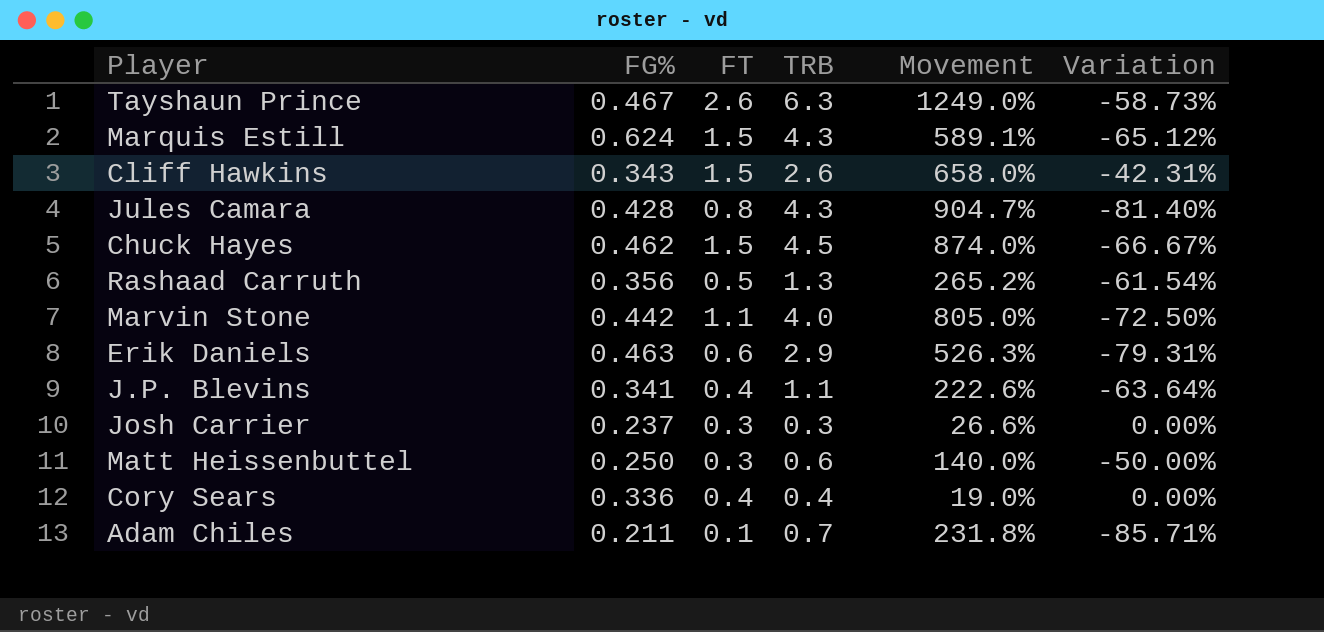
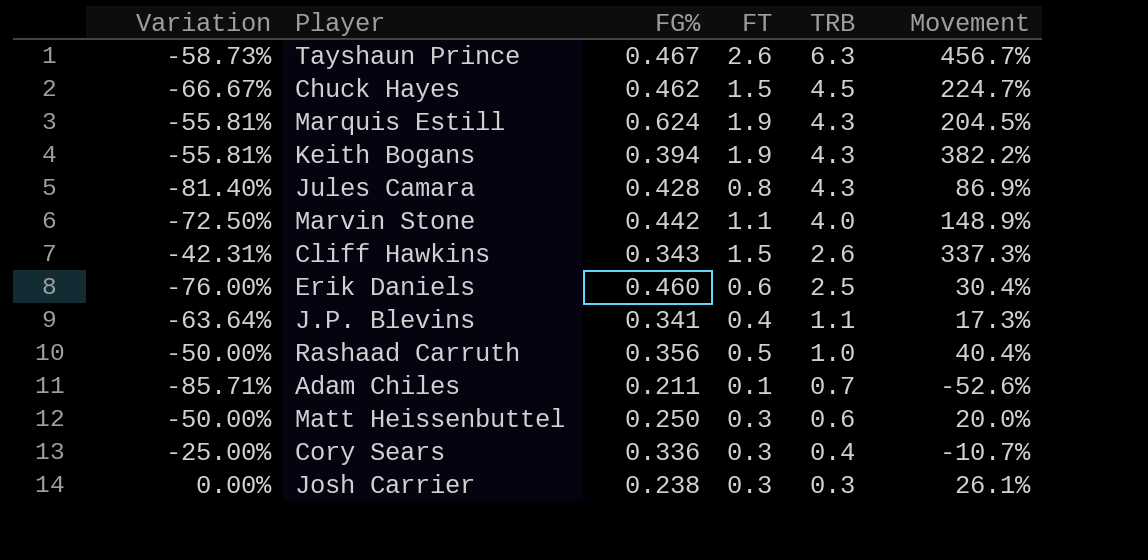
row order: none -> TRB descending
column Variation | position: 6 -> 1
column Movement | formula: ([TRB] - [FG%]) / [FG%] -> ([FT] - [FG%]) / [FG%]
Marquis Estill | Variation: -65.12% -> -55.81%
Marquis Estill | FT: 1.5 -> 1.9
row Keith Bogans: none -> -55.81% | 0.394 | 1.9 | 4.3 | 382.2%
Erik Daniels | Variation: -79.31% -> -76.00%
Erik Daniels | FG%: 0.463 -> 0.460
Erik Daniels | TRB: 2.9 -> 2.5
Rashaad Carruth | Variation: -61.54% -> -50.00%
Rashaad Carruth | TRB: 1.3 -> 1.0
Cory Sears | Variation: 0.00% -> -25.00%
Cory Sears | FT: 0.4 -> 0.3
Josh Carrier | FG%: 0.237 -> 0.238

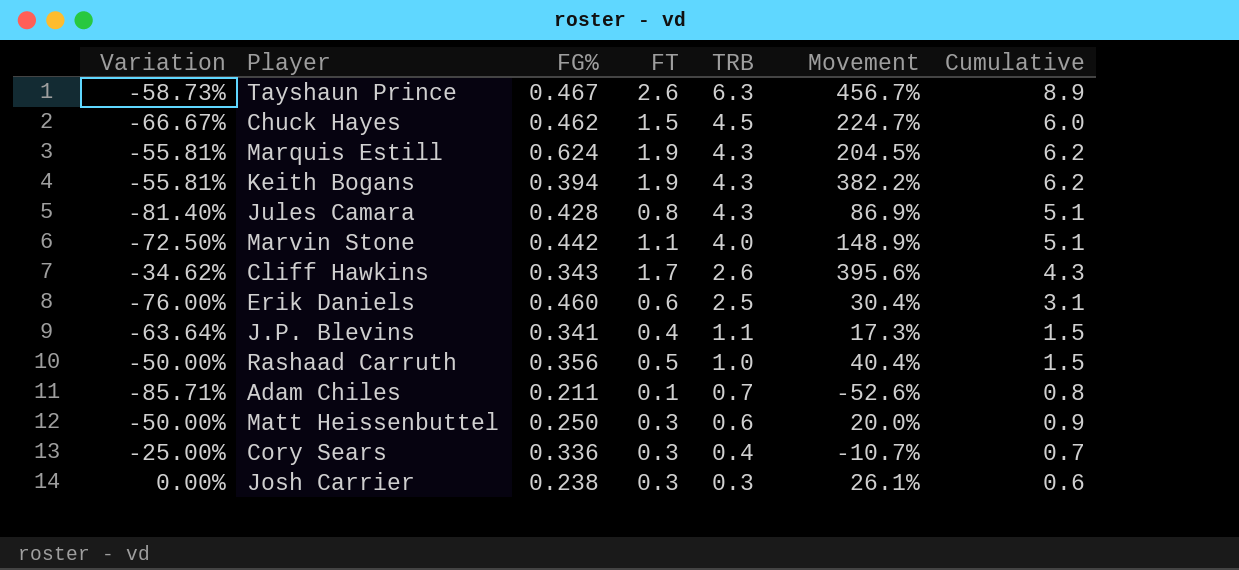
column Cumulative | formula: none -> [FT] + [TRB]
Cliff Hawkins | Variation: -42.31% -> -34.62%
Cliff Hawkins | FT: 1.5 -> 1.7
Cliff Hawkins | Movement: 337.3% -> 395.6%

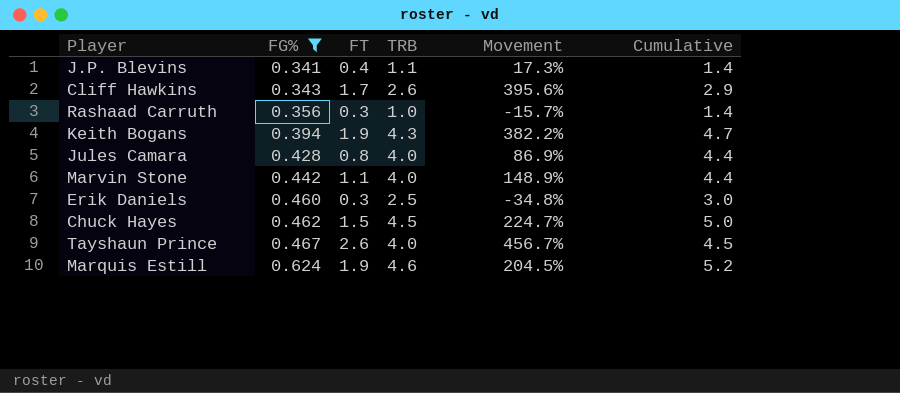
filter: none -> FG% >= 0.341
row order: TRB descending -> FG% ascending
column Variation | formula: ([FT] - [TRB]) / [TRB] -> none
column Cumulative | formula: [FT] + [TRB] -> [FG%] + [TRB]
Rashaad Carruth | FT: 0.5 -> 0.3
Rashaad Carruth | Movement: 40.4% -> -15.7%
Jules Camara | TRB: 4.3 -> 4.0
Erik Daniels | FT: 0.6 -> 0.3
Erik Daniels | Movement: 30.4% -> -34.8%
Tayshaun Prince | TRB: 6.3 -> 4.0
Marquis Estill | TRB: 4.3 -> 4.6

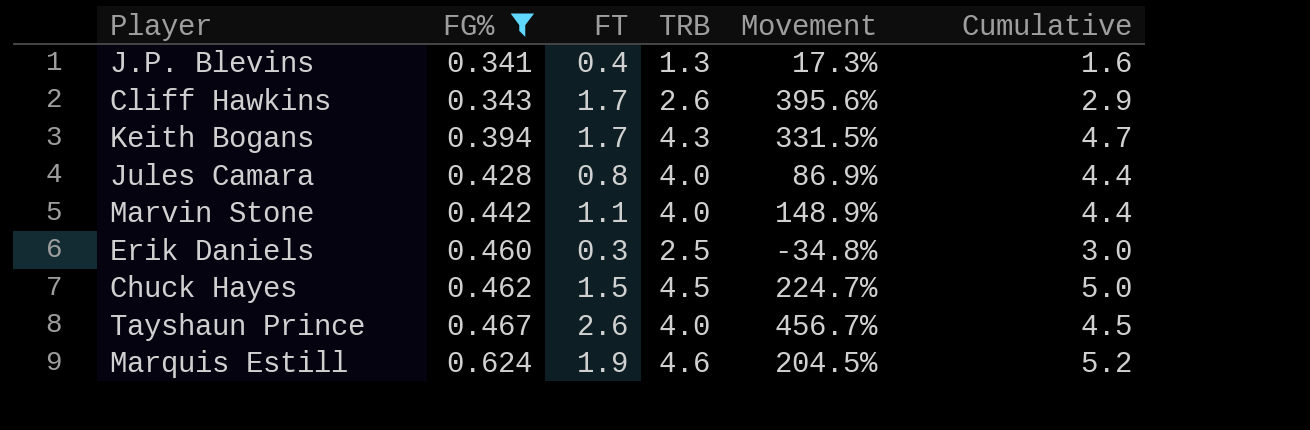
row Rashaad Carruth: 0.356 | 0.3 | 1.0 | -15.7% | 1.4 -> none
J.P. Blevins | TRB: 1.1 -> 1.3
J.P. Blevins | Cumulative: 1.4 -> 1.6
Keith Bogans | FT: 1.9 -> 1.7
Keith Bogans | Movement: 382.2% -> 331.5%

